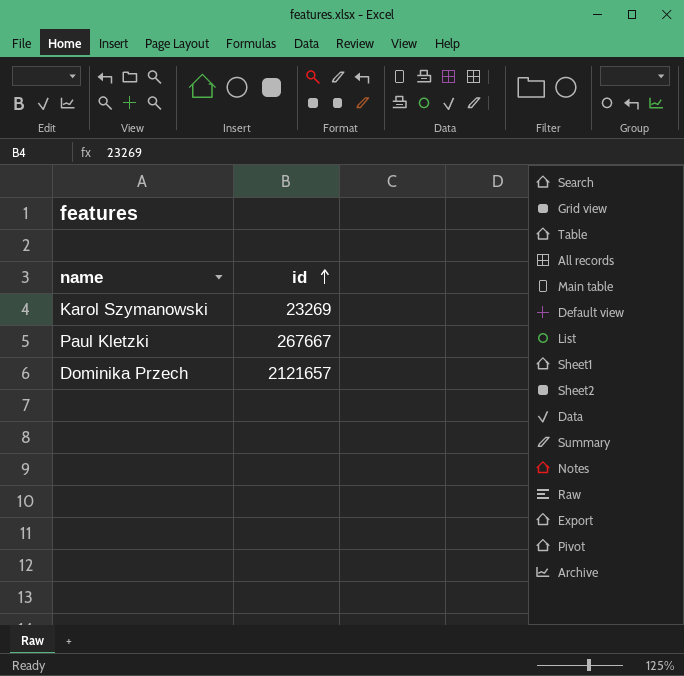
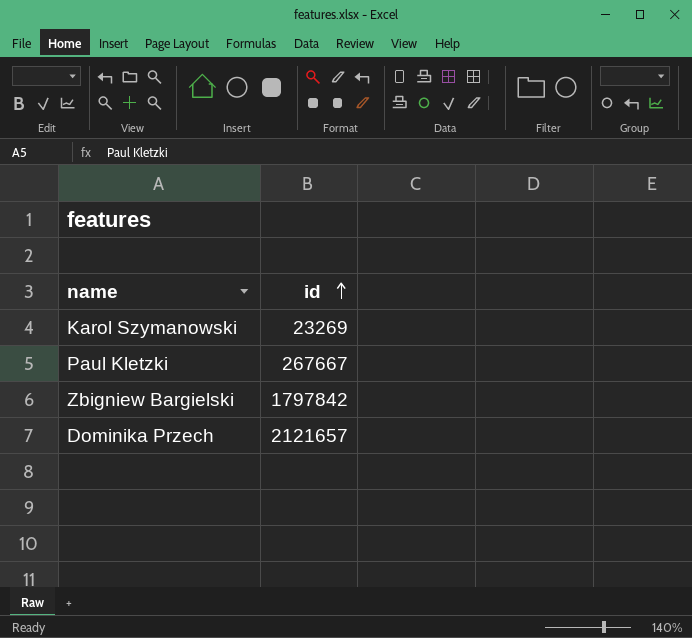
row Zbigniew Bargielski: none -> 1797842

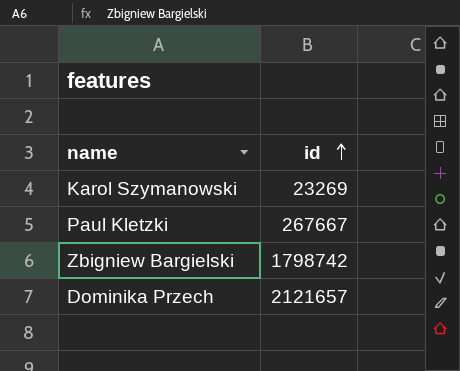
Zbigniew Bargielski | id: 1797842 -> 1798742

